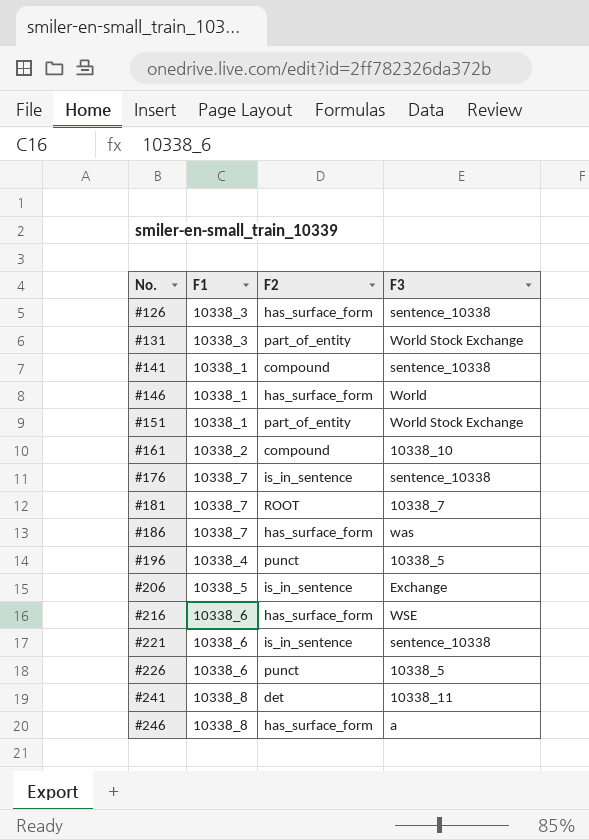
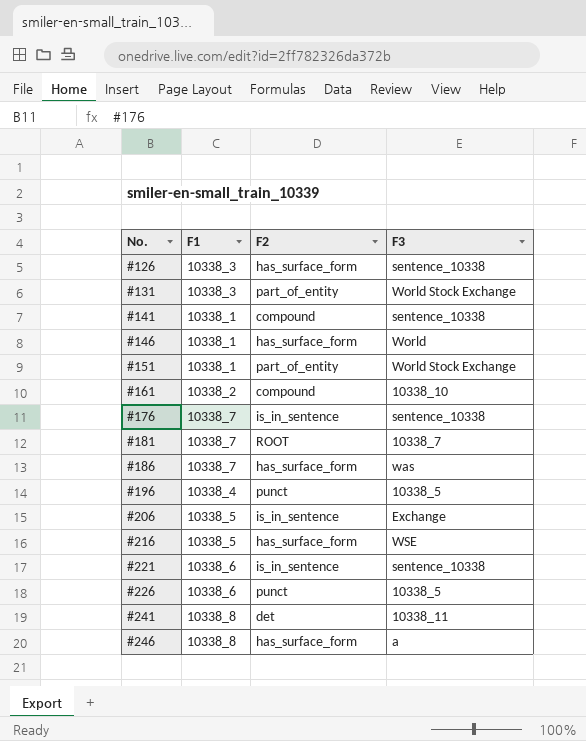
#216 | F1: 10338_6 -> 10338_5

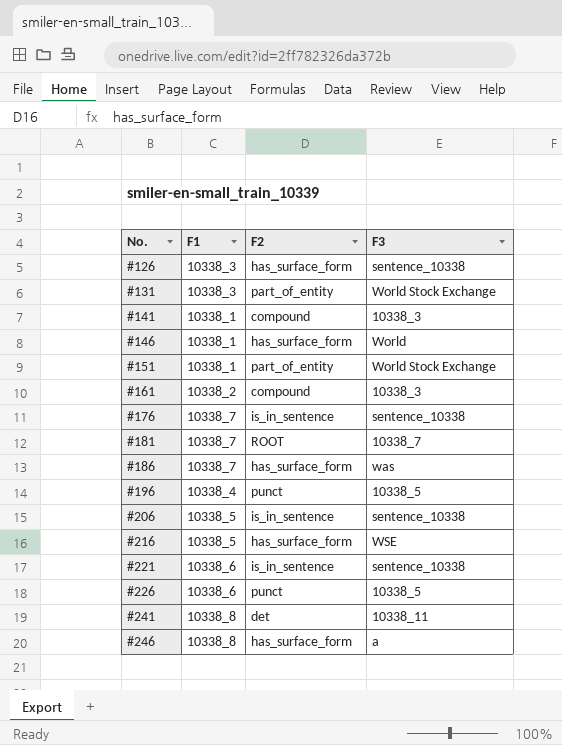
#141 | F3: sentence_10338 -> 10338_3
#161 | F3: 10338_10 -> 10338_3
#206 | F3: Exchange -> sentence_10338

